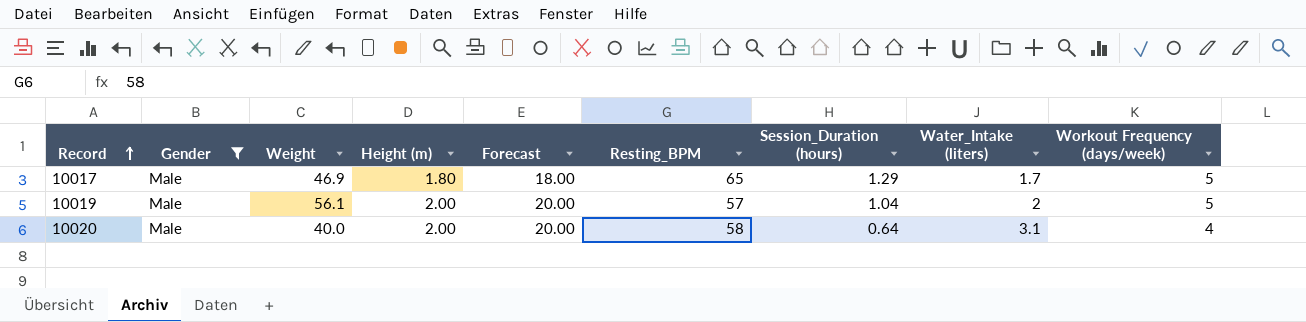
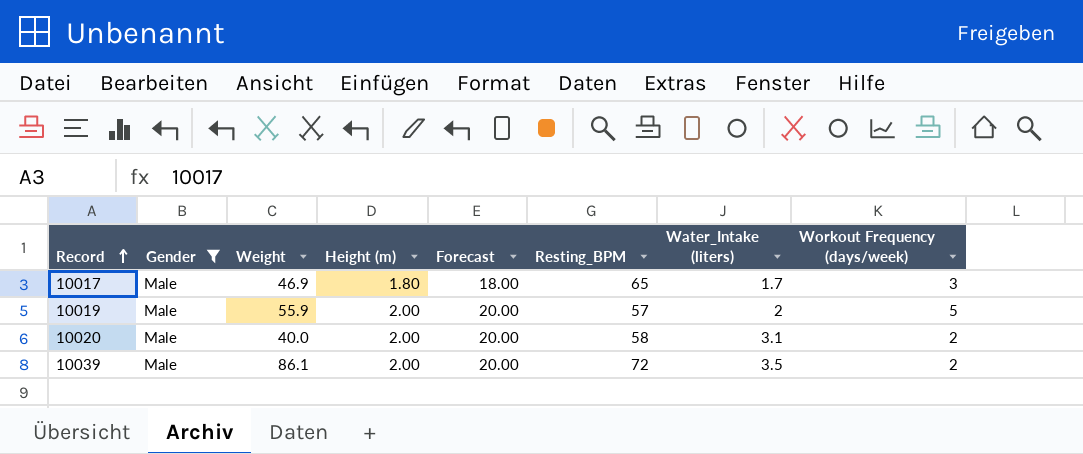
column Session_Duration (hours) | position: 7 -> none
10017 | Workout Frequency (days/week): 5 -> 3
10019 | Weight: 56.1 -> 55.9
10020 | Workout Frequency (days/week): 4 -> 2
row 10039: none -> Male | 86.1 | 2.00 | 20.00 | 72 | 3.5 | 2

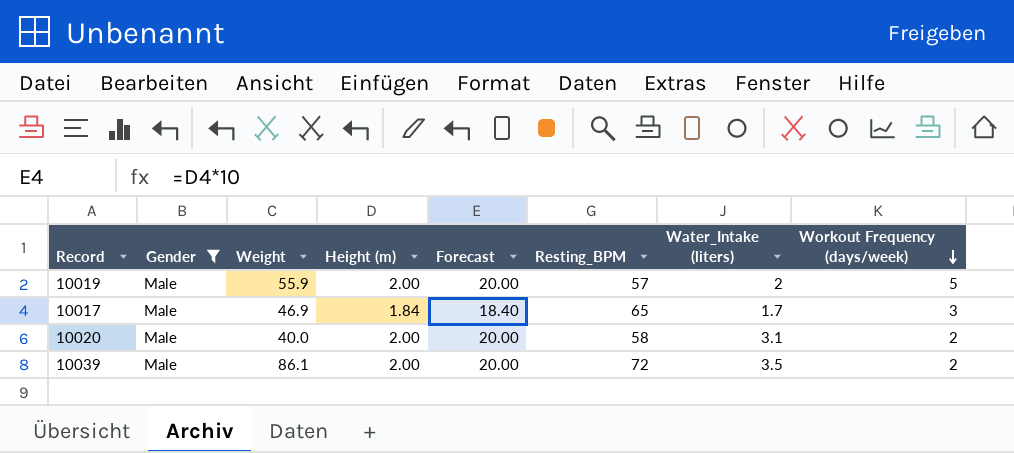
row order: Record ascending -> Workout Frequency (days/week) descending
10017 | Height (m): 1.80 -> 1.84
10017 | Forecast: 18.00 -> 18.40

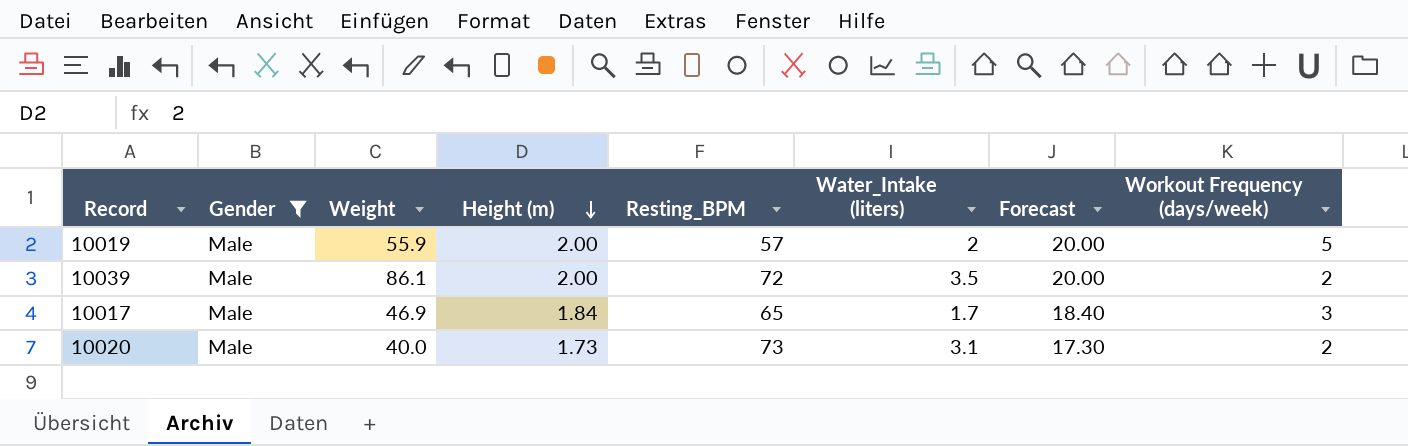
row order: Workout Frequency (days/week) descending -> Height (m) descending
column Forecast | position: 5 -> 7
10020 | Height (m): 2.00 -> 1.73
10020 | Resting_BPM: 58 -> 73
10020 | Forecast: 20.00 -> 17.30

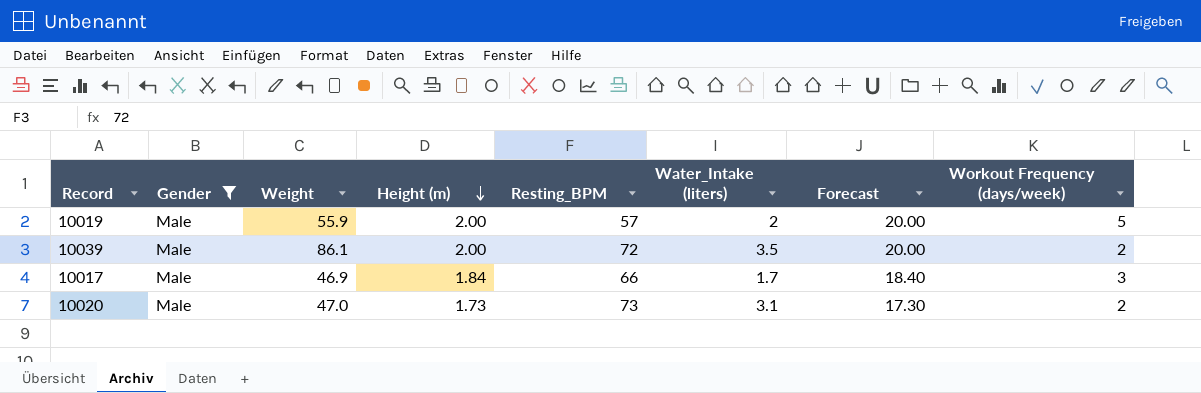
10017 | Resting_BPM: 65 -> 66
10020 | Weight: 40.0 -> 47.0

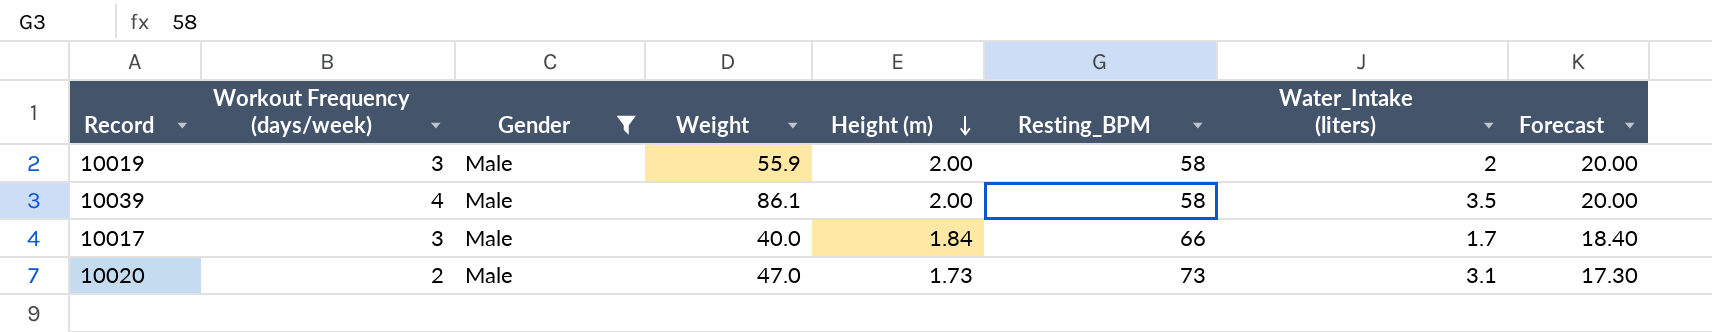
column Workout Frequency (days/week) | position: 8 -> 2
10019 | Workout Frequency (days/week): 5 -> 3
10019 | Resting_BPM: 57 -> 58
10039 | Workout Frequency (days/week): 2 -> 4
10039 | Resting_BPM: 72 -> 58
10017 | Weight: 46.9 -> 40.0

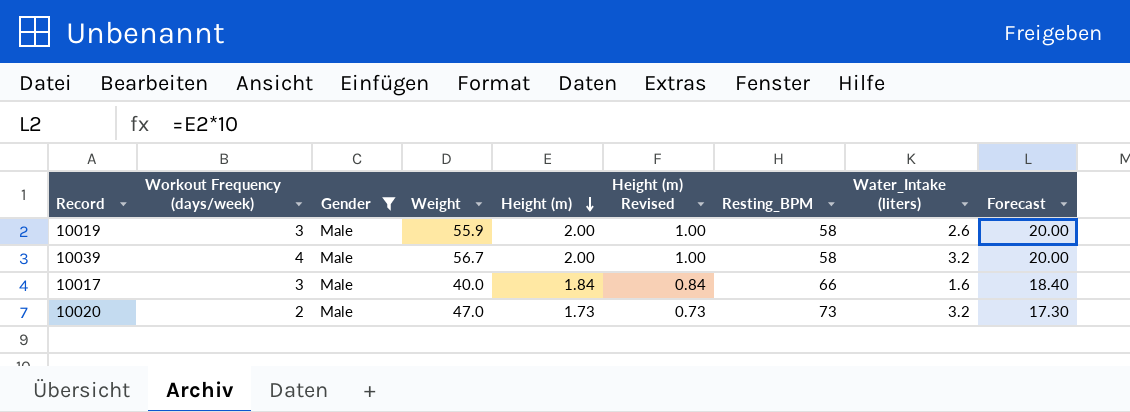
column Height (m) Revised | formula: none -> [Height (m)] - 1
10019 | Water_Intake (liters): 2 -> 2.6
10039 | Weight: 86.1 -> 56.7
10039 | Water_Intake (liters): 3.5 -> 3.2
10017 | Water_Intake (liters): 1.7 -> 1.6
10020 | Water_Intake (liters): 3.1 -> 3.2

